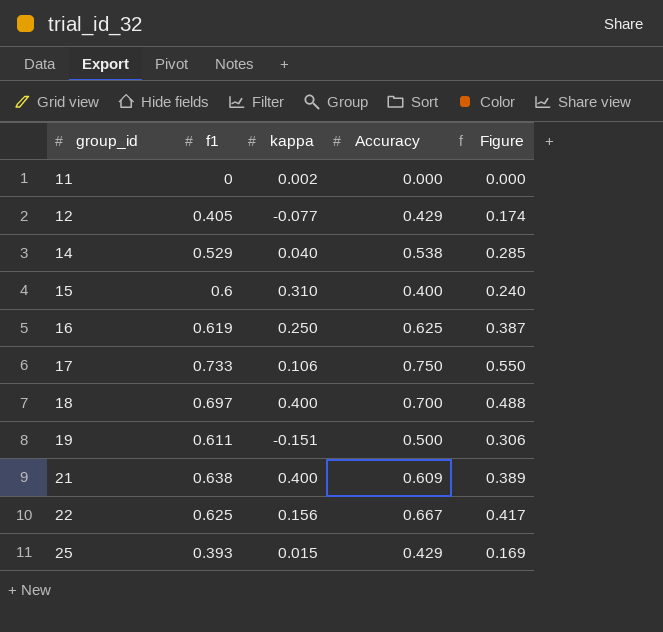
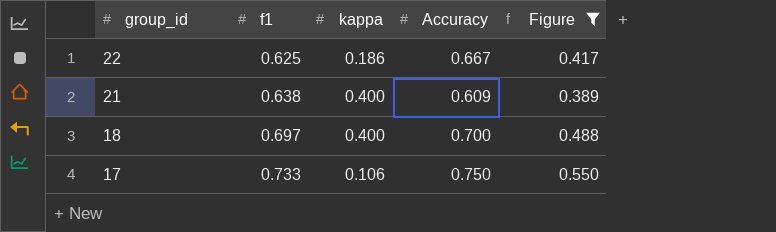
filter: none -> Figure >= 0.389
row order: group_id ascending -> group_id descending
22 | kappa: 0.156 -> 0.186

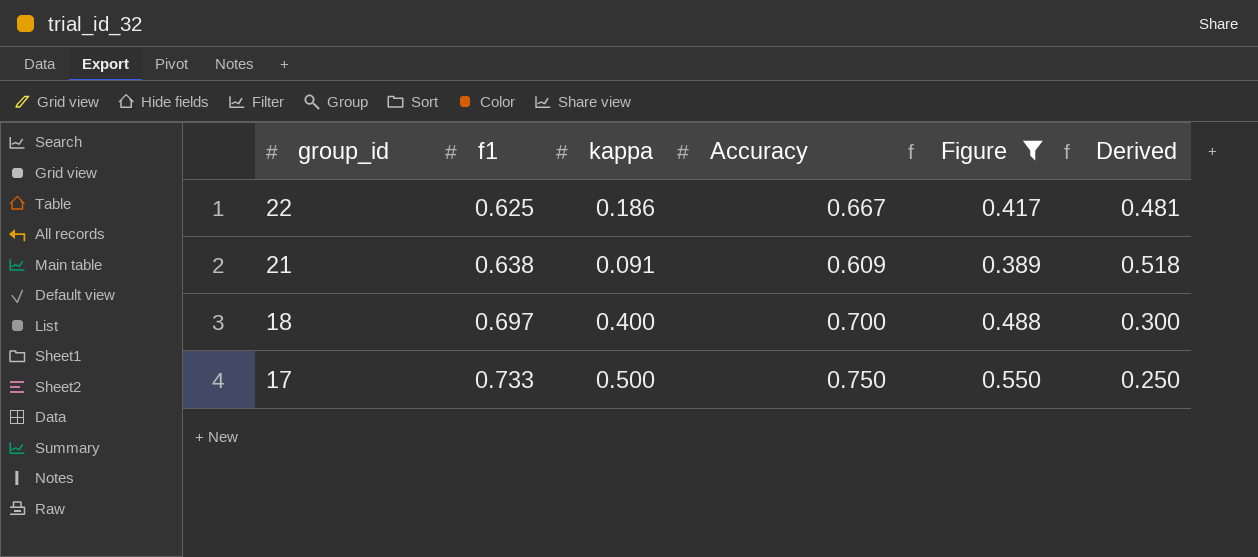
column Derived | formula: none -> [Accuracy] - [kappa]
21 | kappa: 0.400 -> 0.091
17 | kappa: 0.106 -> 0.500

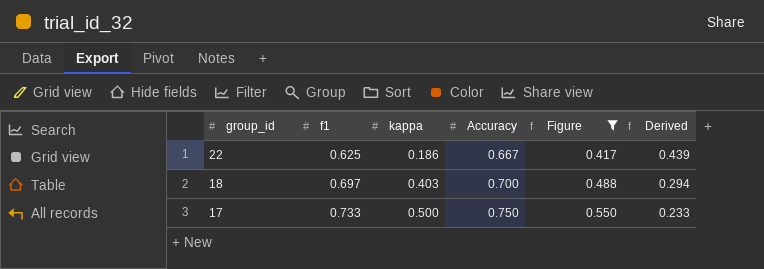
column Derived | formula: [Accuracy] - [kappa] -> [f1] - [kappa]
row 21: 0.638 | 0.091 | 0.609 | 0.389 | 0.518 -> none
18 | kappa: 0.400 -> 0.403

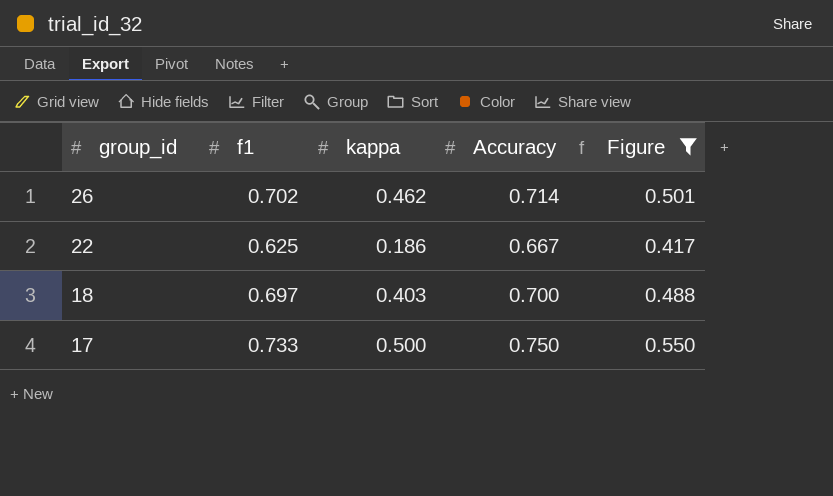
column Derived | formula: [f1] - [kappa] -> none
row 26: none -> 0.702 | 0.462 | 0.714 | 0.501

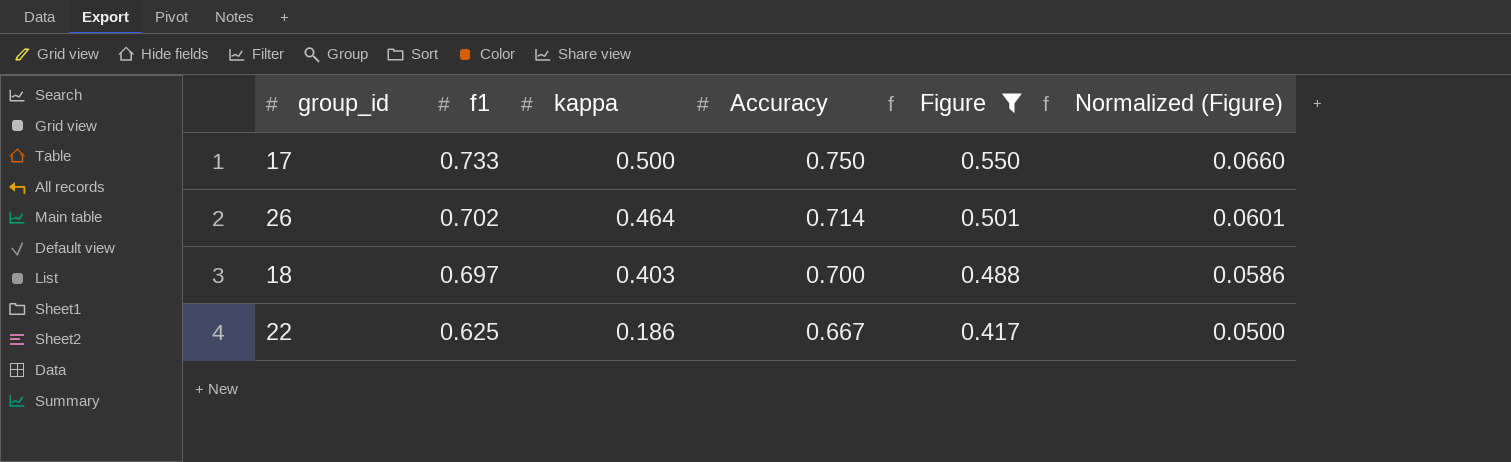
row order: group_id descending -> f1 descending
column Normalized (Figure) | formula: none -> [Figure] * 0.12
26 | kappa: 0.462 -> 0.464

